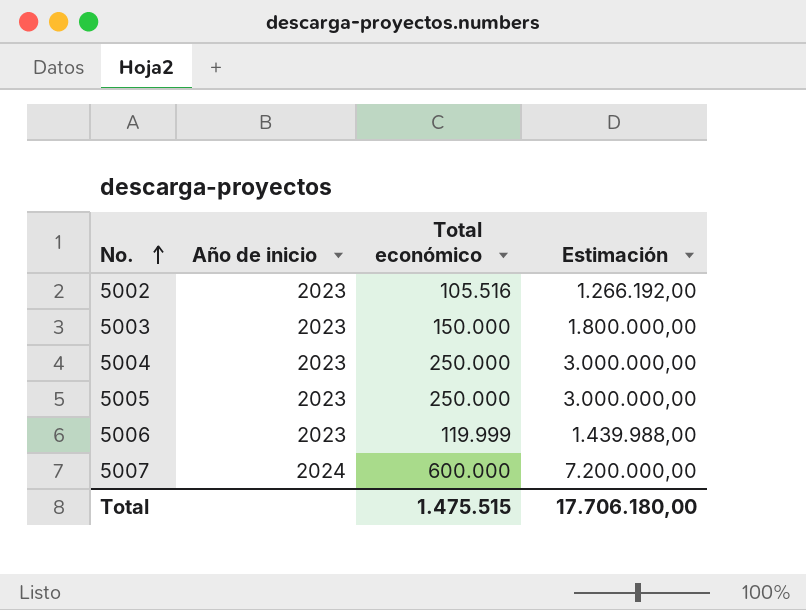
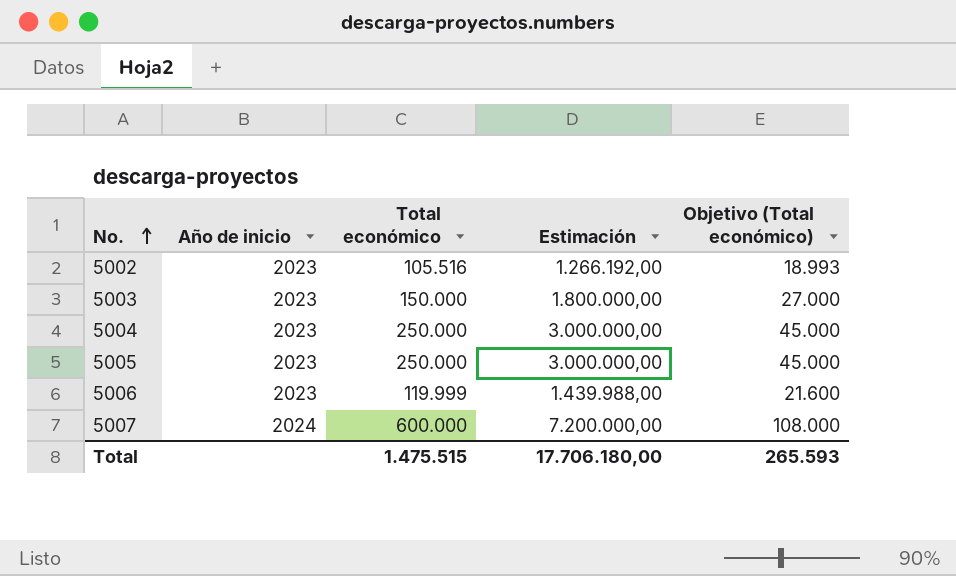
column Objetivo (Total económico) | formula: none -> [Total económico] * 0,18

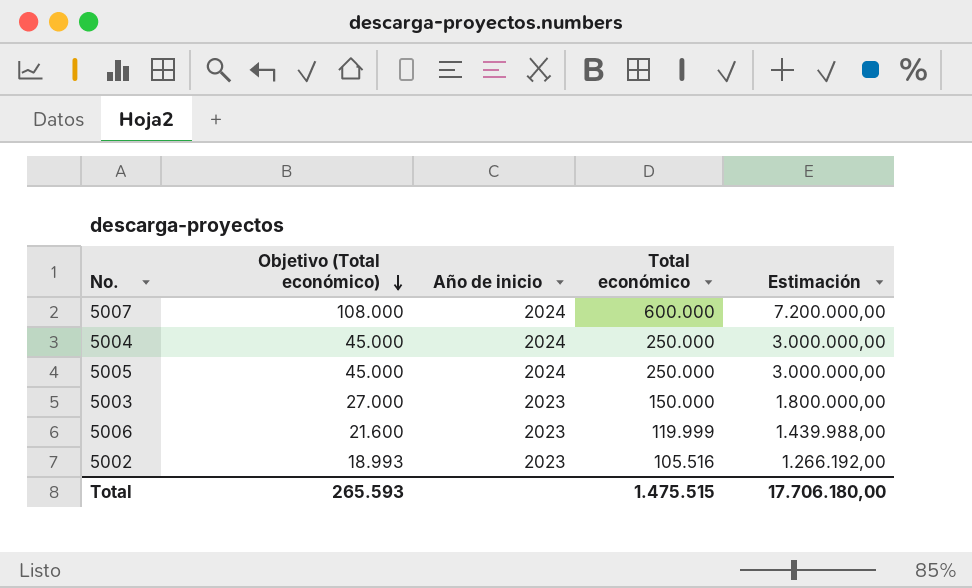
row order: No. ascending -> Objetivo (Total económico) descending
column Objetivo (Total económico) | position: 5 -> 2
5004 | Año de inicio: 2023 -> 2024
5005 | Año de inicio: 2023 -> 2024

